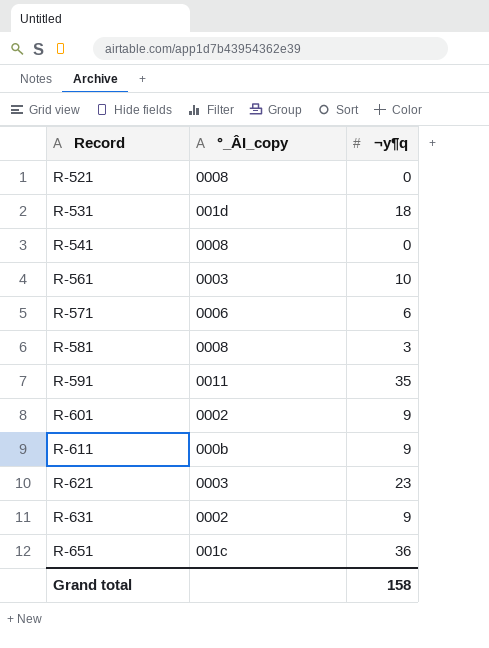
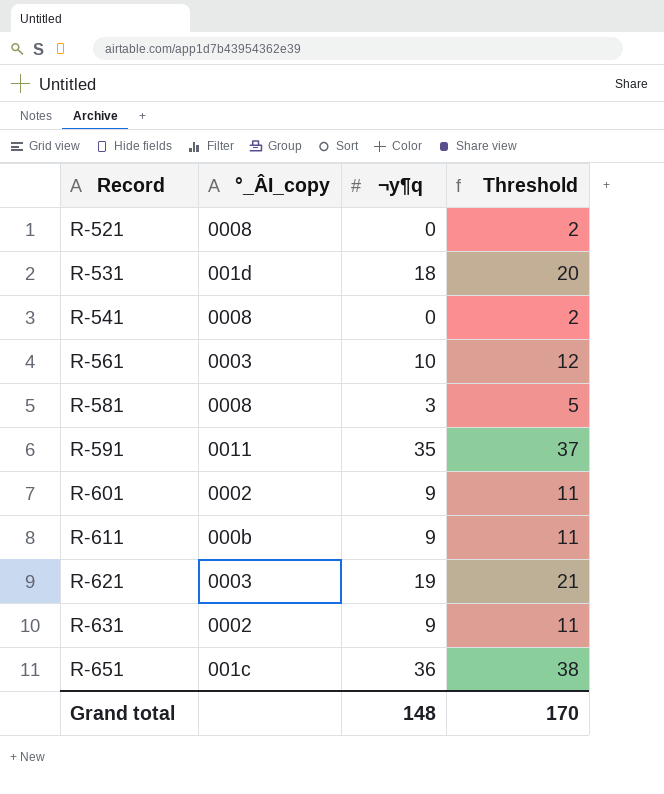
column Threshold | formula: none -> [¬y¶q] + 2
row R-571: 0006 | 6 -> none
R-621 | ¬y¶q: 23 -> 19
Grand total | ¬y¶q: 158 -> 148

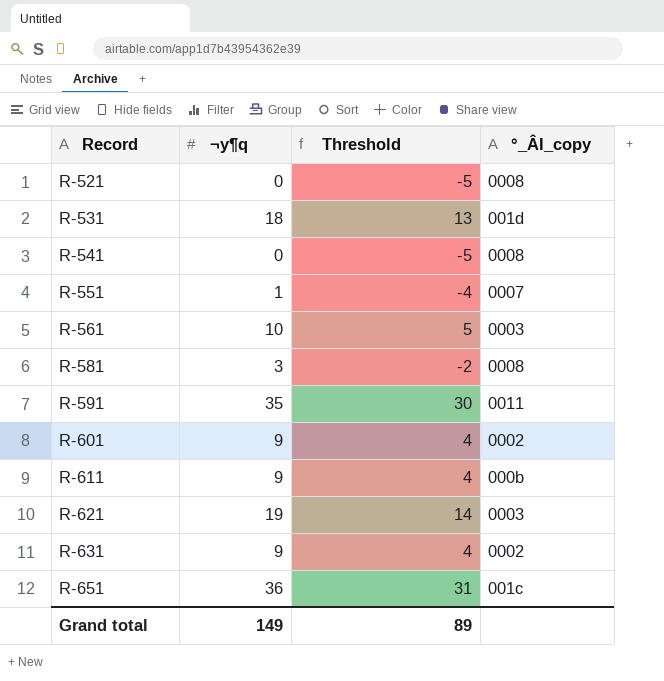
column Threshold | formula: [¬y¶q] + 2 -> [¬y¶q] - 5
column °_ÂI_copy | position: 2 -> 4
row R-551: none -> 1 | -4 | 0007
Grand total | ¬y¶q: 148 -> 149
Grand total | Threshold: 170 -> 89

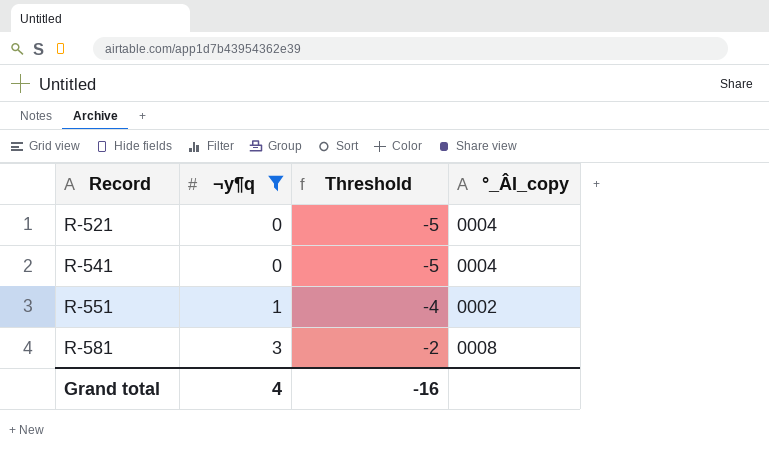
filter: none -> ¬y¶q <= 3
R-521 | °_ÂI_copy: 0008 -> 0004
R-541 | °_ÂI_copy: 0008 -> 0004
R-551 | °_ÂI_copy: 0007 -> 0002
Grand total | ¬y¶q: 149 -> 4
Grand total | Threshold: 89 -> -16

